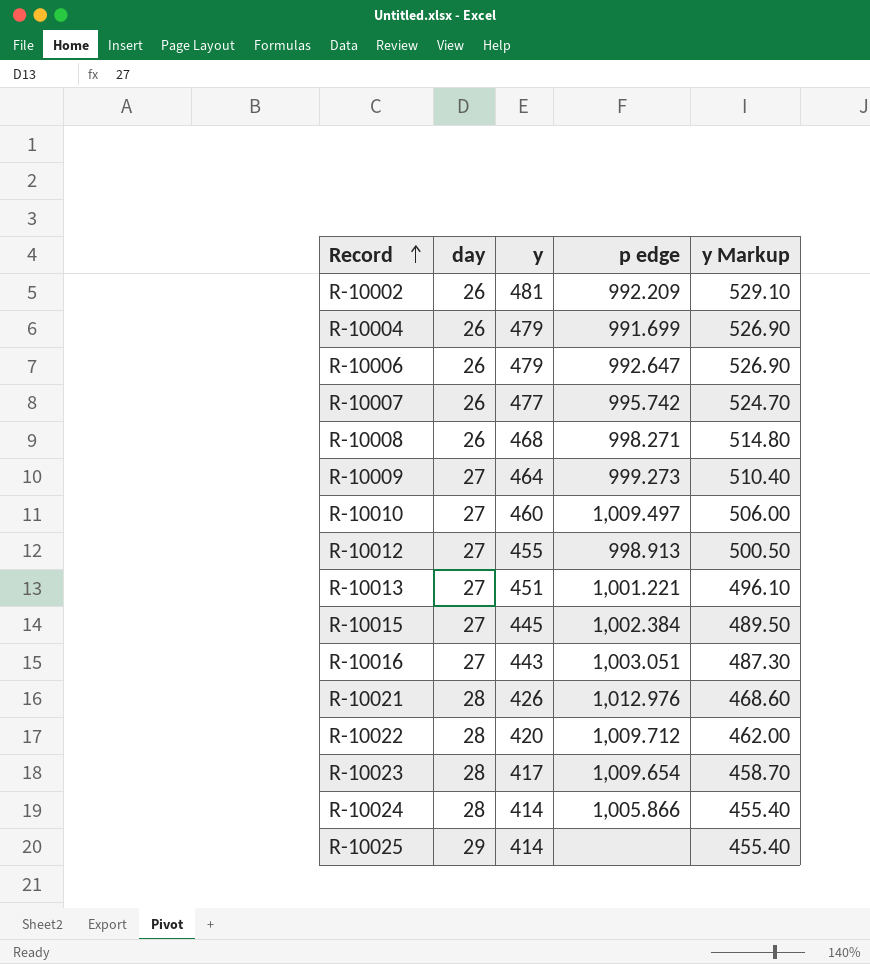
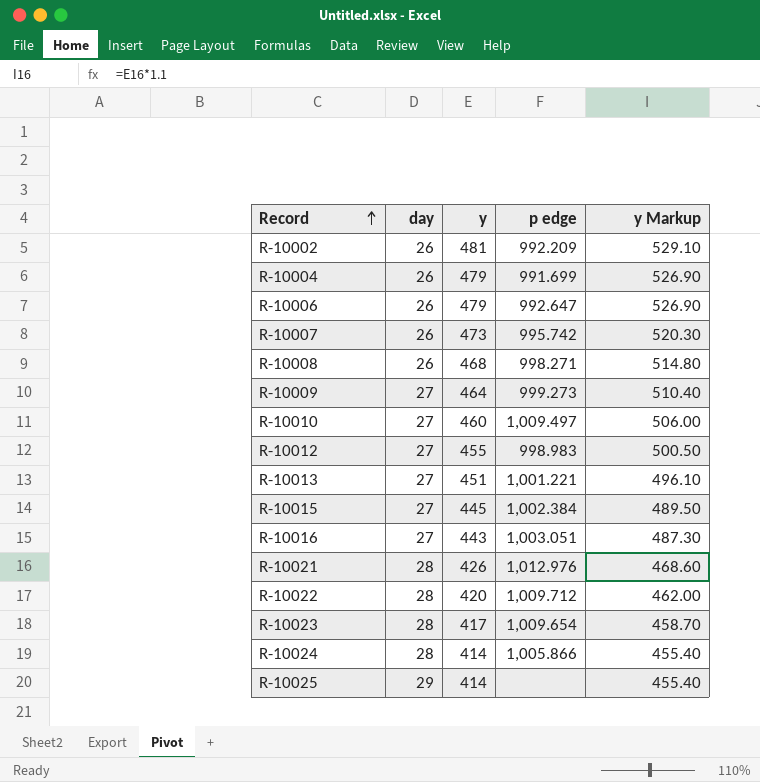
R-10007 | y: 477 -> 473
R-10007 | y Markup: 524.70 -> 520.30
R-10012 | p edge: 998.913 -> 998.983

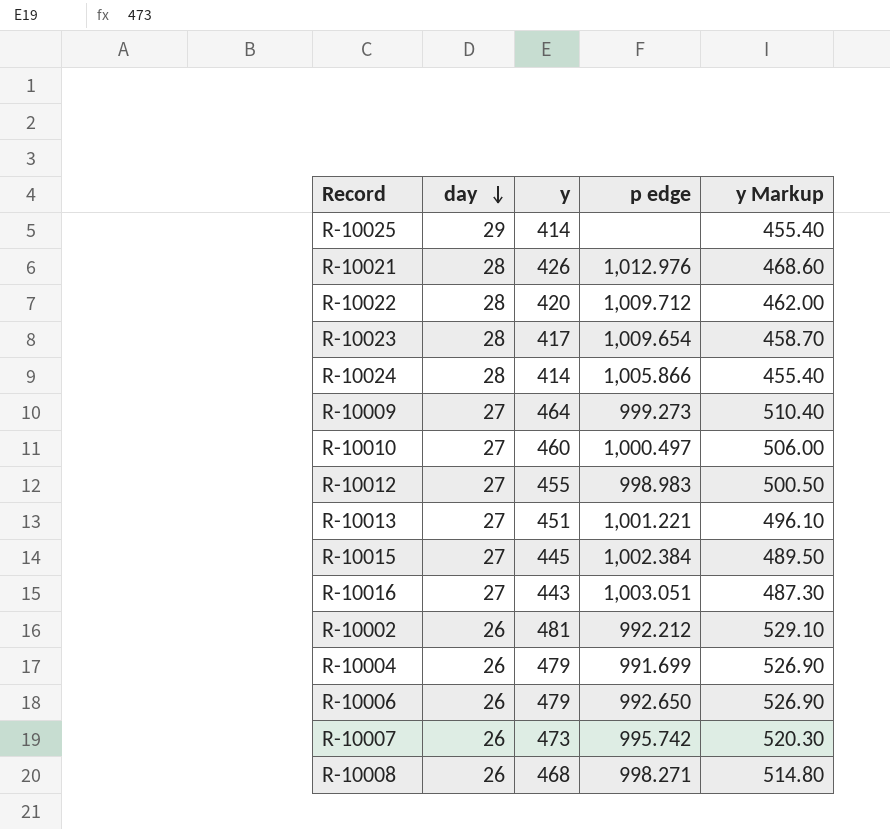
row order: Record ascending -> day descending
R-10010 | p edge: 1,009.497 -> 1,000.497
R-10002 | p edge: 992.209 -> 992.212
R-10006 | p edge: 992.647 -> 992.650

